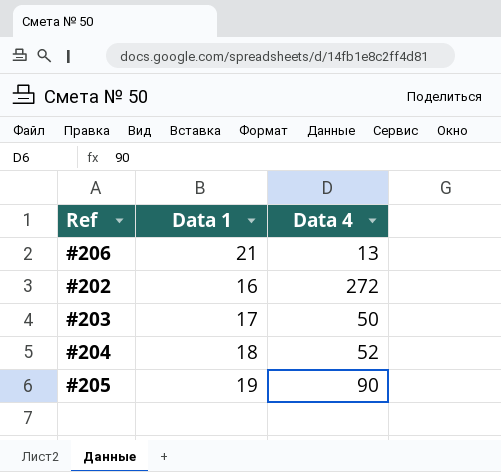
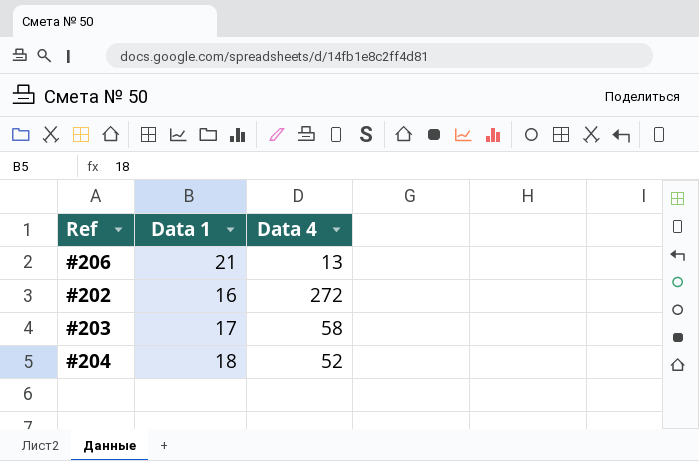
row #205: 19 | 90 -> none
#203 | Data 4: 50 -> 58

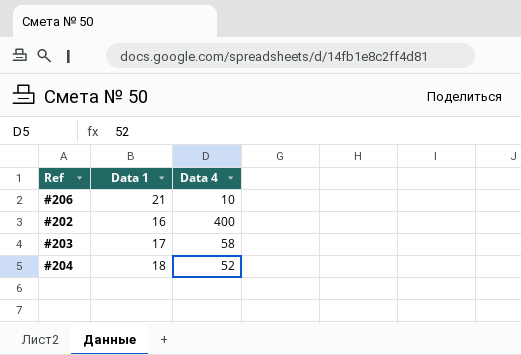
#206 | Data 4: 13 -> 10
#202 | Data 4: 272 -> 400

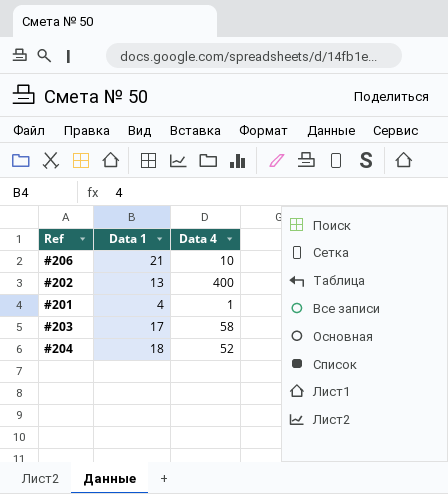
#202 | Data 1: 16 -> 13
row #201: none -> 4 | 1

